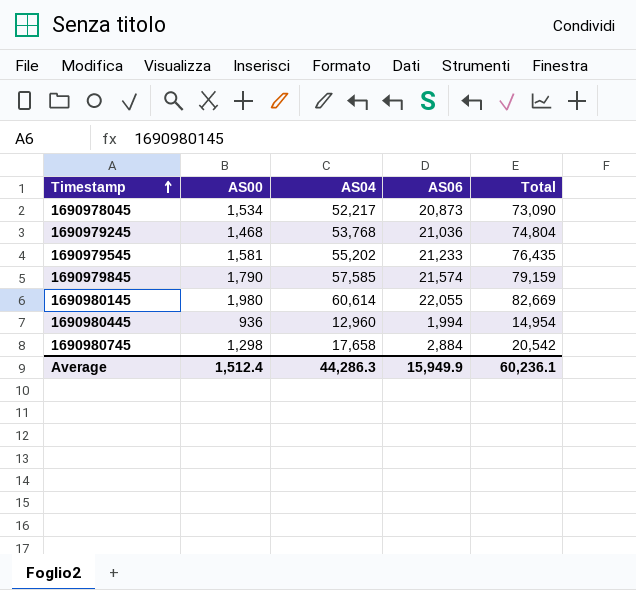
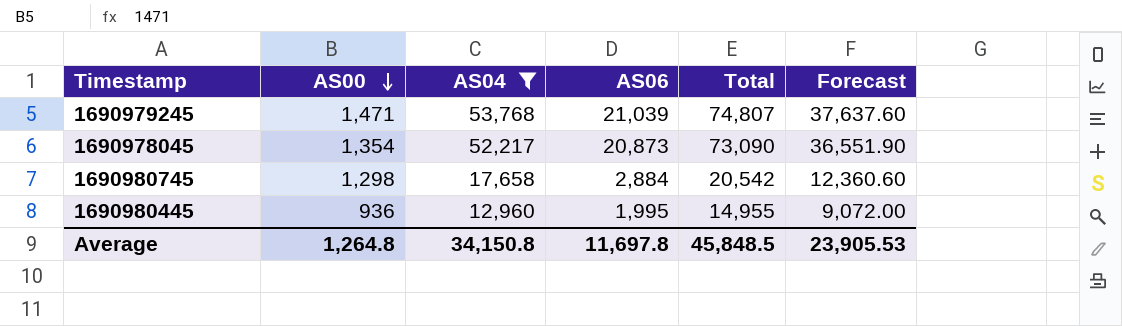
filter: none -> AS04 <= 53,768
row order: Timestamp ascending -> AS00 descending
column Forecast | formula: none -> [AS04] * 0.7
1690979245 | AS00: 1,468 -> 1,471
1690979245 | AS06: 21,036 -> 21,039
1690979245 | Total: 74,804 -> 74,807
1690978045 | AS00: 1,534 -> 1,354
1690980445 | AS06: 1,994 -> 1,995
1690980445 | Total: 14,954 -> 14,955
Average | AS00: 1,512.4 -> 1,264.8
Average | AS04: 44,286.3 -> 34,150.8
Average | AS06: 15,949.9 -> 11,697.8
Average | Total: 60,236.1 -> 45,848.5

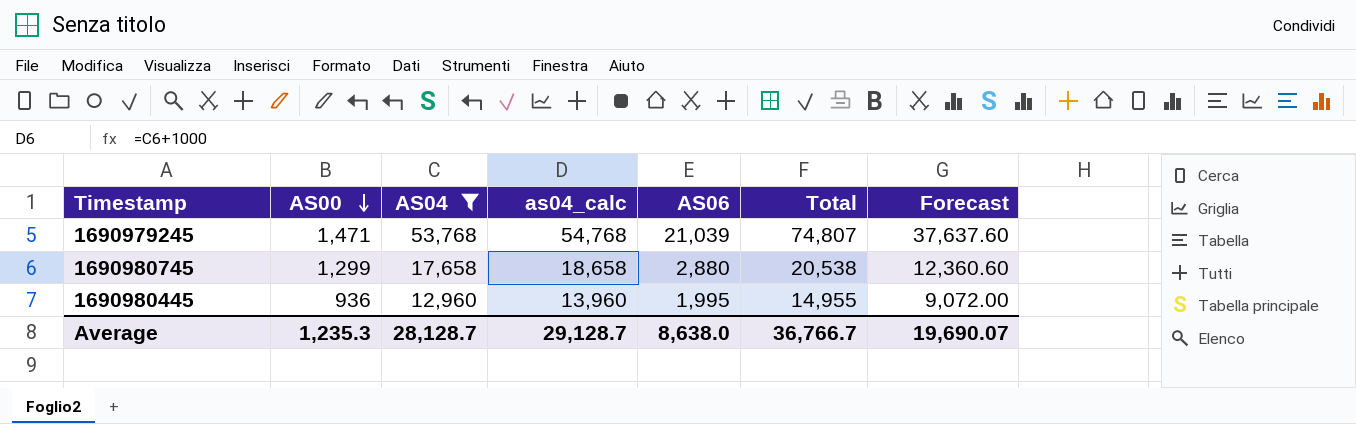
column as04_calc | formula: none -> [AS04] + 1000
row 1690978045: 1,354 | 52,217 | 20,873 | 73,090 | 36,551.90 -> none
1690980745 | AS00: 1,298 -> 1,299
1690980745 | AS06: 2,884 -> 2,880
1690980745 | Total: 20,542 -> 20,538
Average | AS00: 1,264.8 -> 1,235.3
Average | AS04: 34,150.8 -> 28,128.7
Average | AS06: 11,697.8 -> 8,638.0
Average | Total: 45,848.5 -> 36,766.7
Average | Forecast: 23,905.53 -> 19,690.07

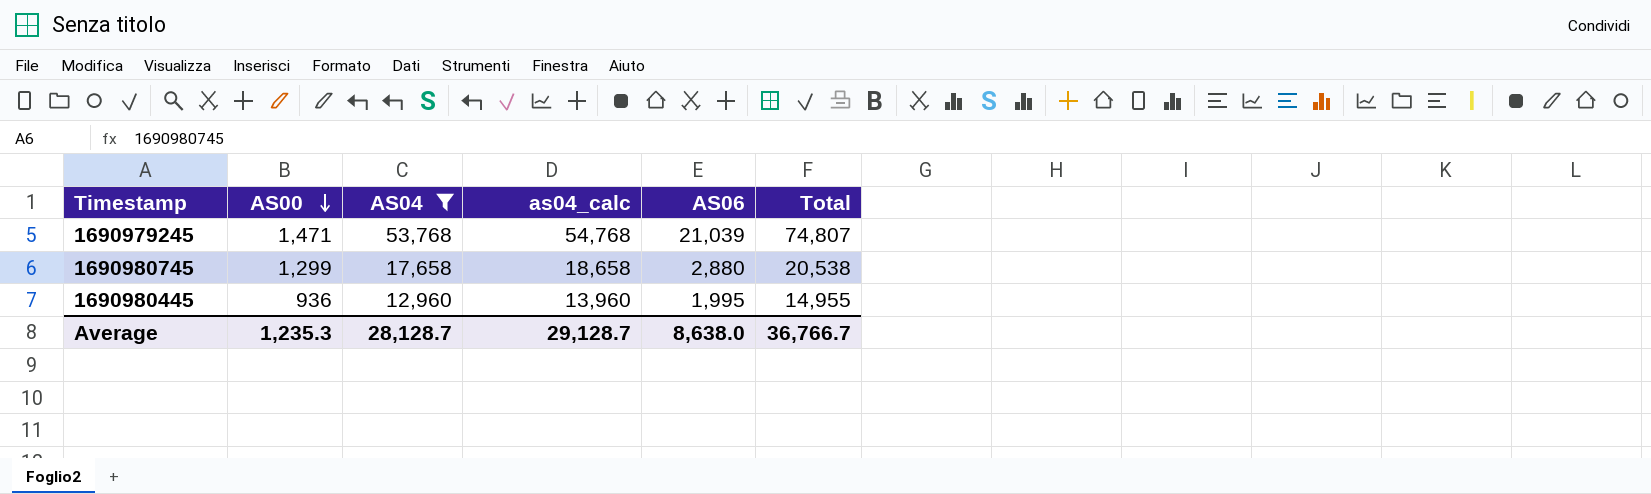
column Forecast | formula: [AS04] * 0.7 -> none

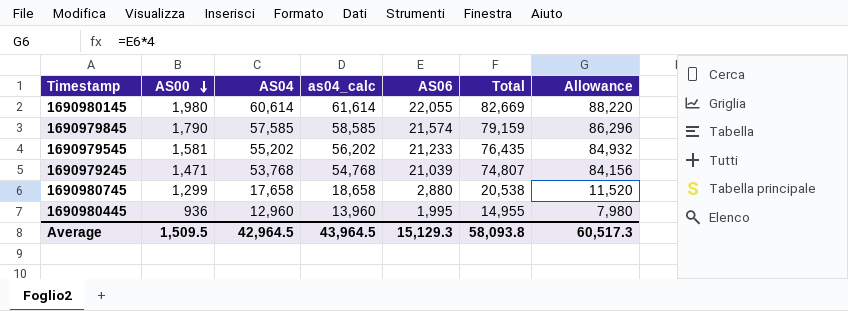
filter: AS04 <= 53,768 -> none
column Allowance | formula: none -> [AS06] * 4
Average | AS00: 1,235.3 -> 1,509.5
Average | AS04: 28,128.7 -> 42,964.5
Average | as04_calc: 29,128.7 -> 43,964.5
Average | AS06: 8,638.0 -> 15,129.3
Average | Total: 36,766.7 -> 58,093.8

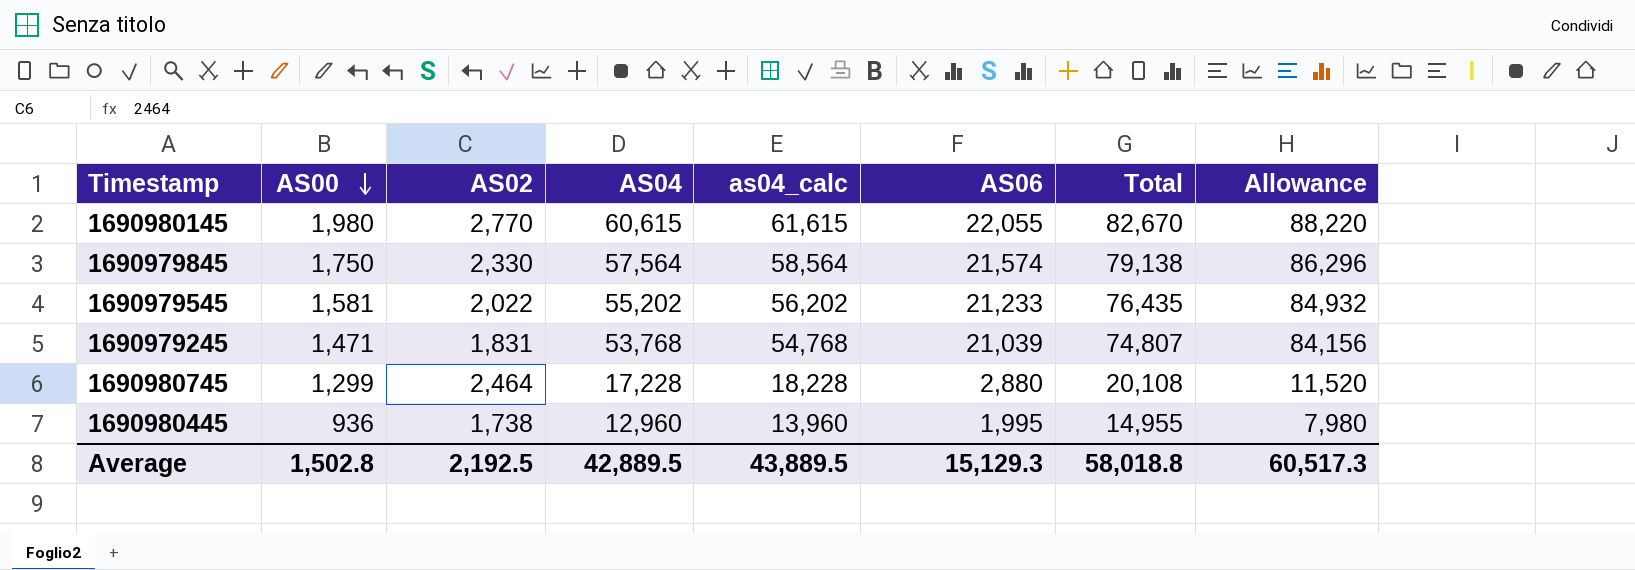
column AS02 | position: none -> 3
1690980145 | AS04: 60,614 -> 60,615
1690980145 | as04_calc: 61,614 -> 61,615
1690980145 | Total: 82,669 -> 82,670
1690979845 | AS00: 1,790 -> 1,750
1690979845 | AS04: 57,585 -> 57,564
1690979845 | as04_calc: 58,585 -> 58,564
1690979845 | Total: 79,159 -> 79,138
1690980745 | AS04: 17,658 -> 17,228
1690980745 | as04_calc: 18,658 -> 18,228
1690980745 | Total: 20,538 -> 20,108
Average | AS00: 1,509.5 -> 1,502.8
Average | AS04: 42,964.5 -> 42,889.5
Average | as04_calc: 43,964.5 -> 43,889.5
Average | Total: 58,093.8 -> 58,018.8

